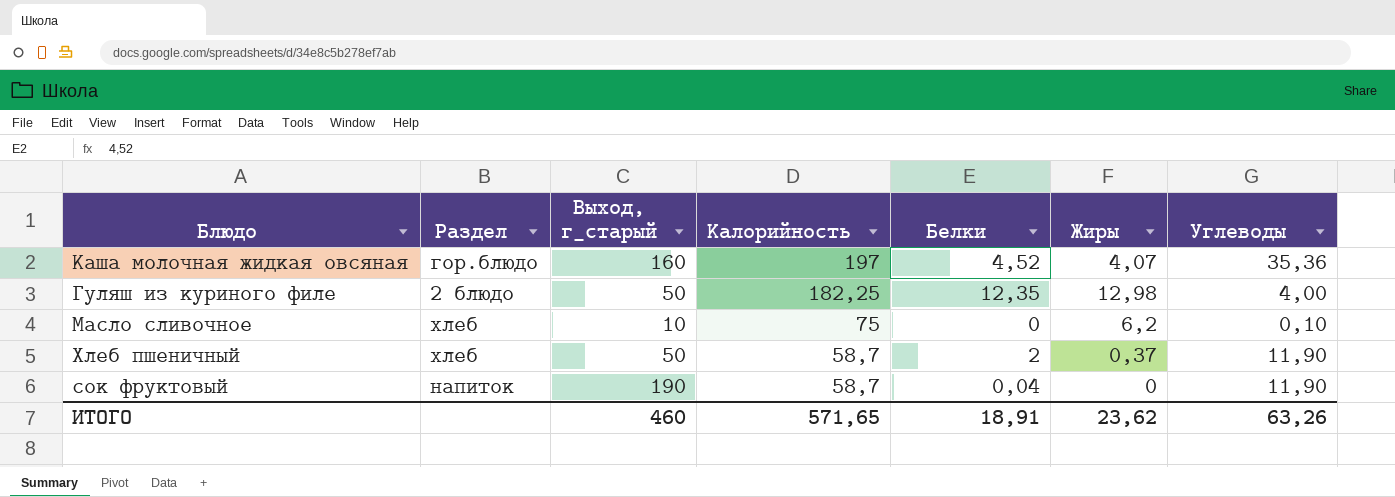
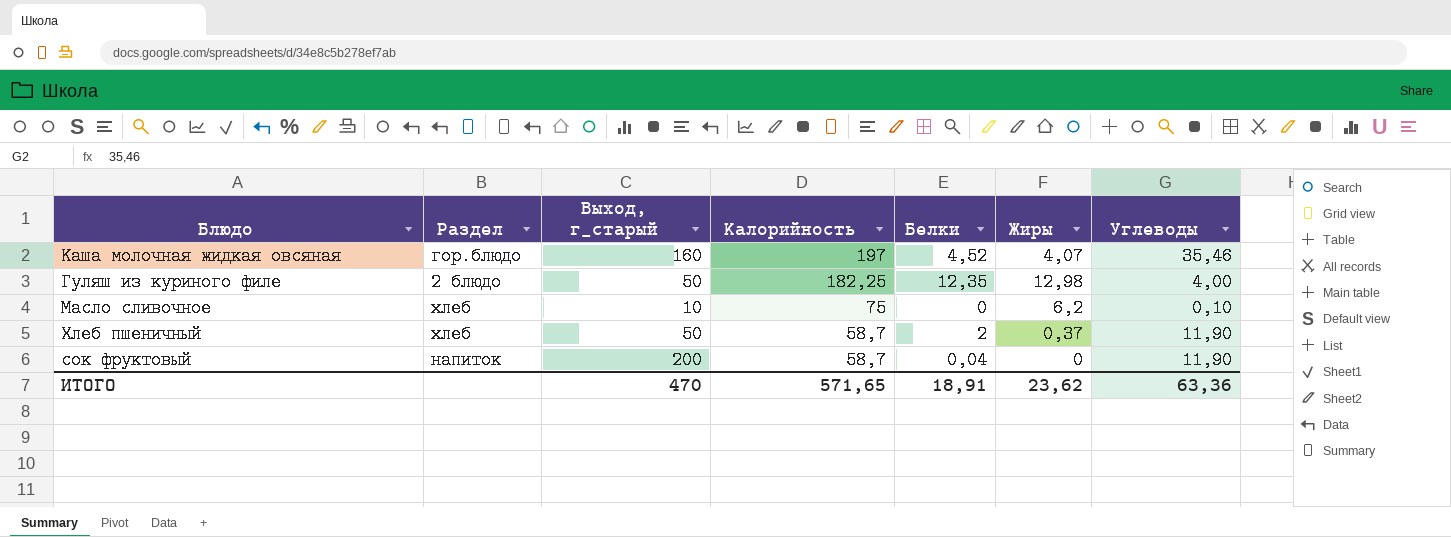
Каша молочная жидкая овсяная | Углеводы: 35,36 -> 35,46
сок фруктовый | Выход, г_старый: 190 -> 200
ИТОГО | Выход, г_старый: 460 -> 470
ИТОГО | Углеводы: 63,26 -> 63,36

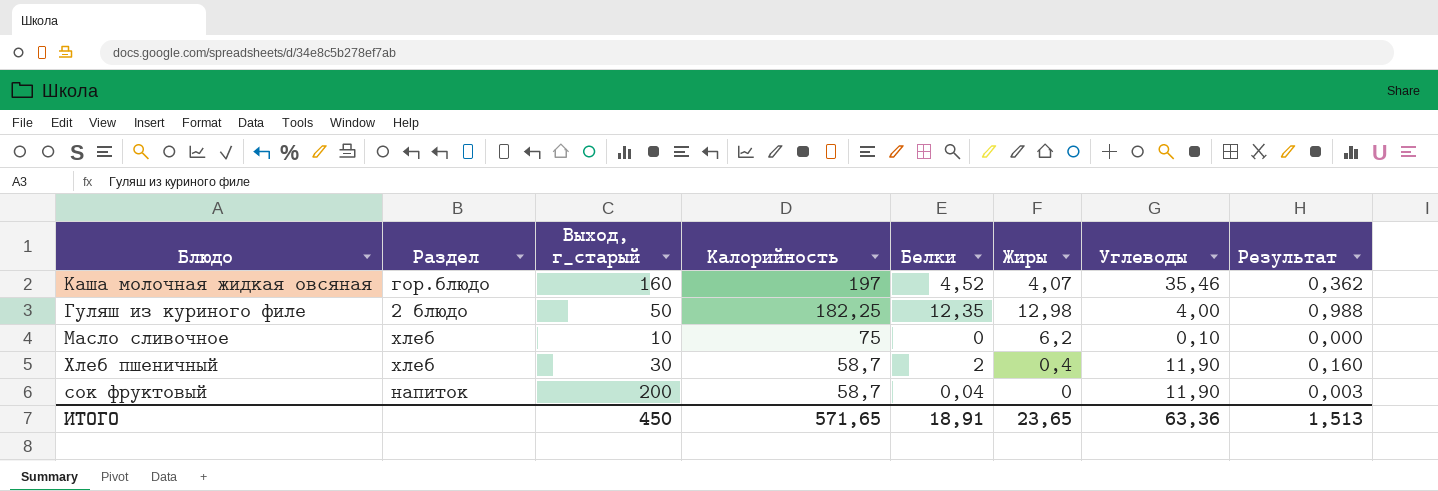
column Результат | formula: none -> [Белки] * 0,08
Хлеб пшеничный | Выход, г_старый: 50 -> 30
Хлеб пшеничный | Жиры: 0,37 -> 0,4
ИТОГО | Выход, г_старый: 470 -> 450
ИТОГО | Жиры: 23,62 -> 23,65

